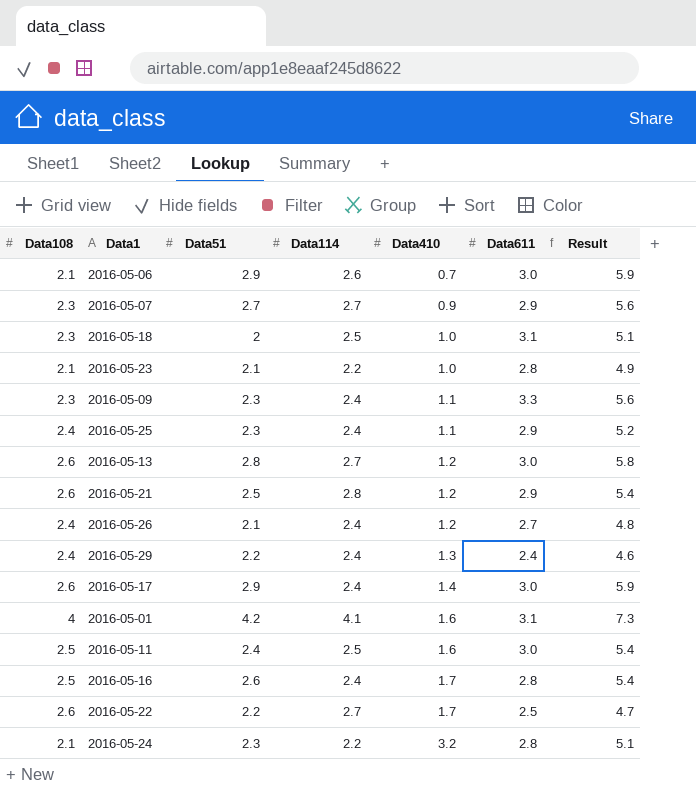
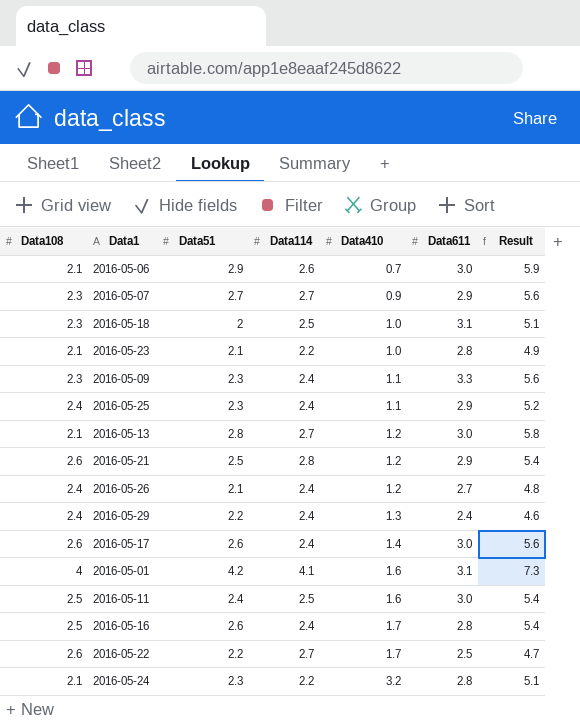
2016-05-13 | Data108: 2.6 -> 2.1
2016-05-17 | Data51: 2.9 -> 2.6
2016-05-17 | Result: 5.9 -> 5.6

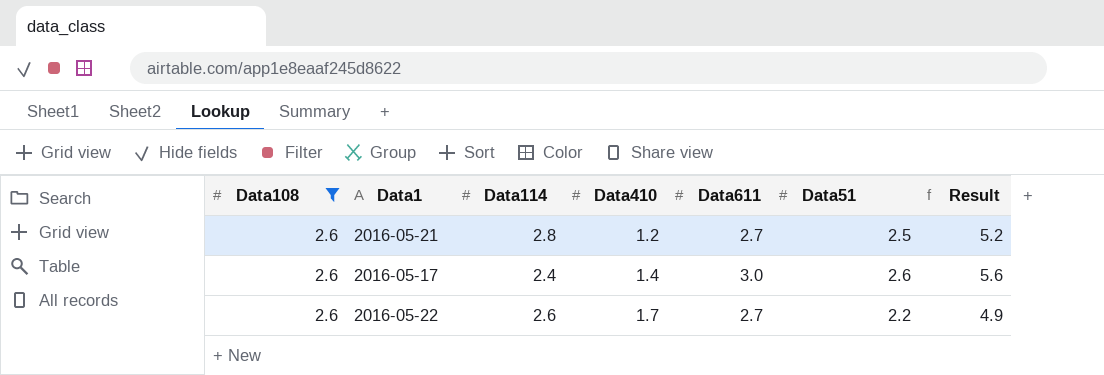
filter: none -> Data108 = 2.6
column Data51 | position: 3 -> 6
2016-05-21 | Data611: 2.9 -> 2.7
2016-05-21 | Result: 5.4 -> 5.2
2016-05-22 | Data114: 2.7 -> 2.6
2016-05-22 | Data611: 2.5 -> 2.7
2016-05-22 | Result: 4.7 -> 4.9

